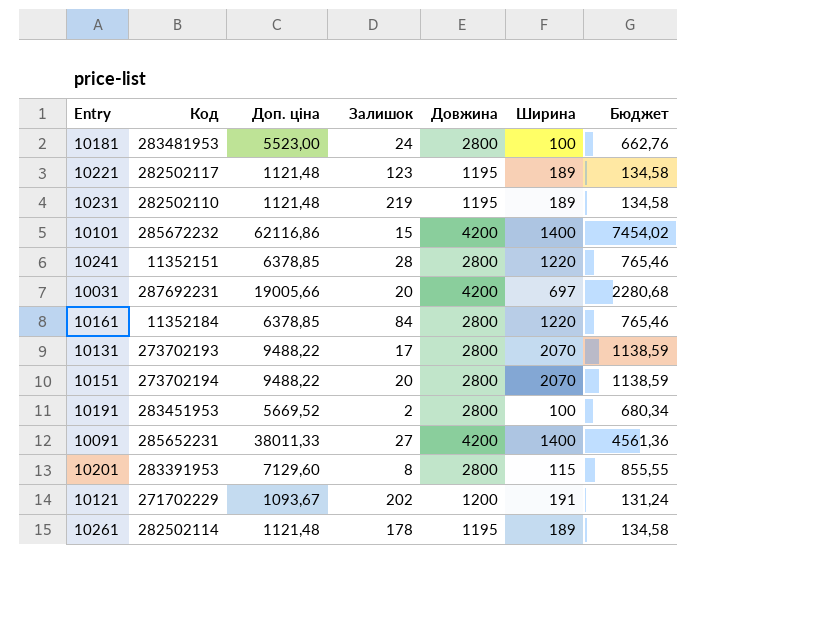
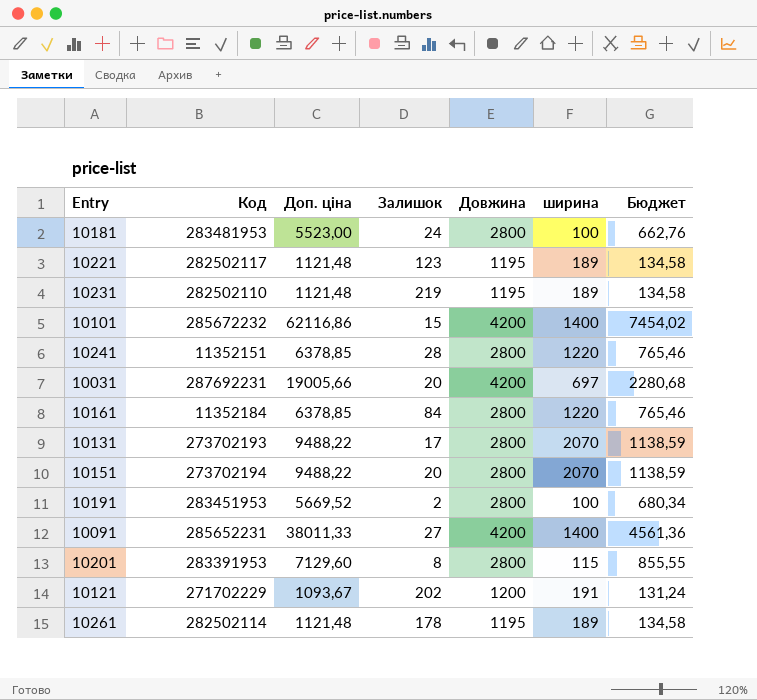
column name: Ширина -> ширина

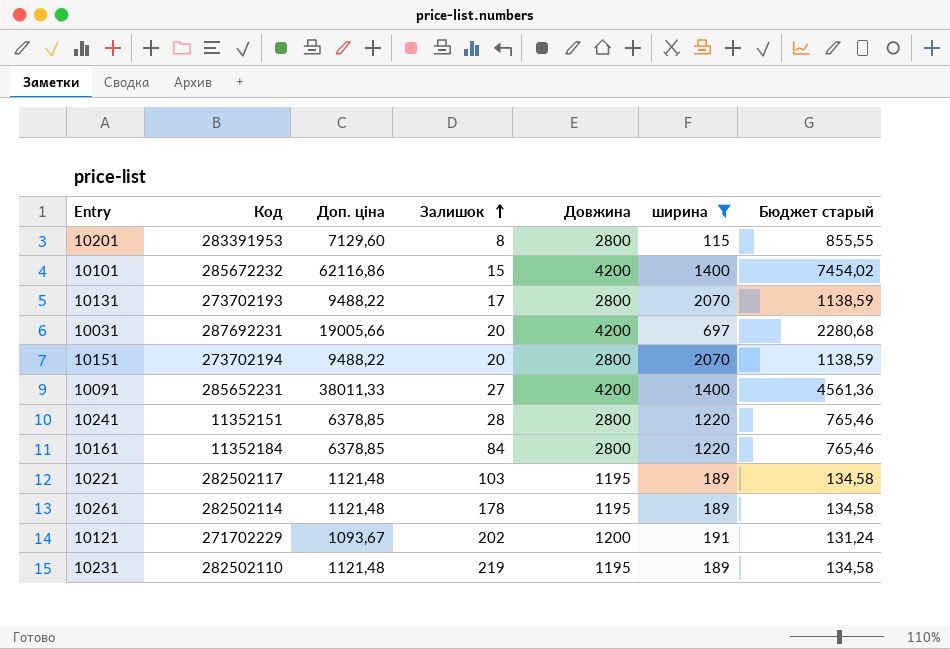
filter: none -> ширина != 100
row order: none -> Залишок ascending
column name: Бюджет -> Бюджет старый
10221 | Залишок: 123 -> 103

